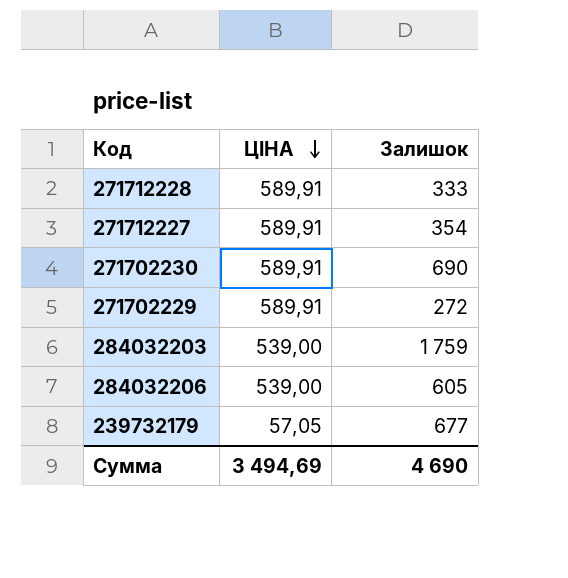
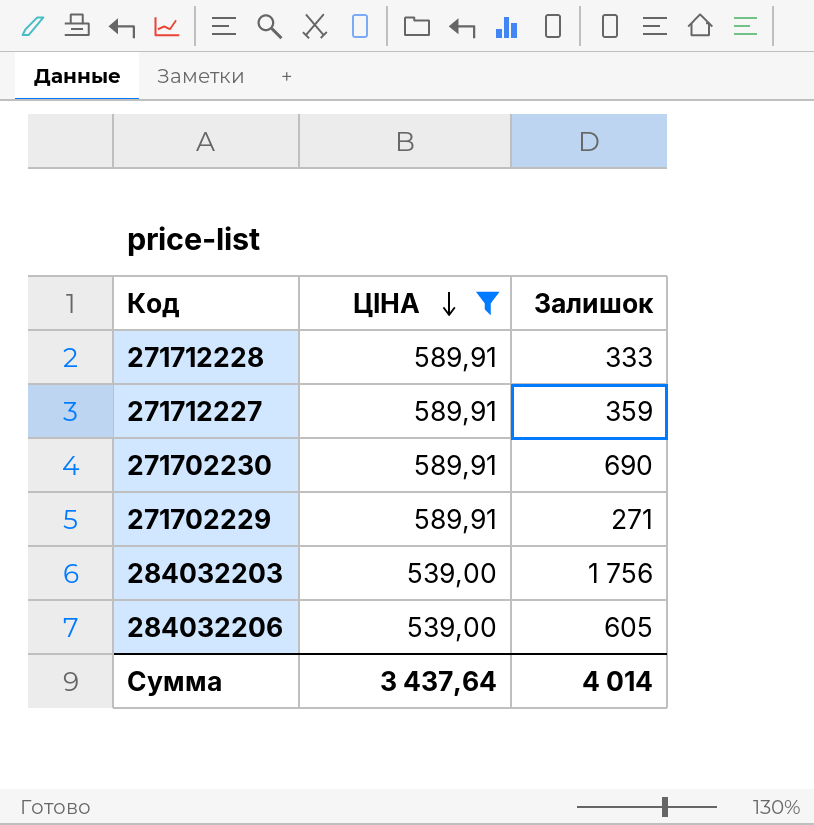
filter: none -> ЦІНА != 57,05
271712227 | Залишок: 354 -> 359
271702229 | Залишок: 272 -> 271
284032203 | Залишок: 1 759 -> 1 756
Сумма | ЦІНА: 3 494,69 -> 3 437,64
Сумма | Залишок: 4 690 -> 4 014

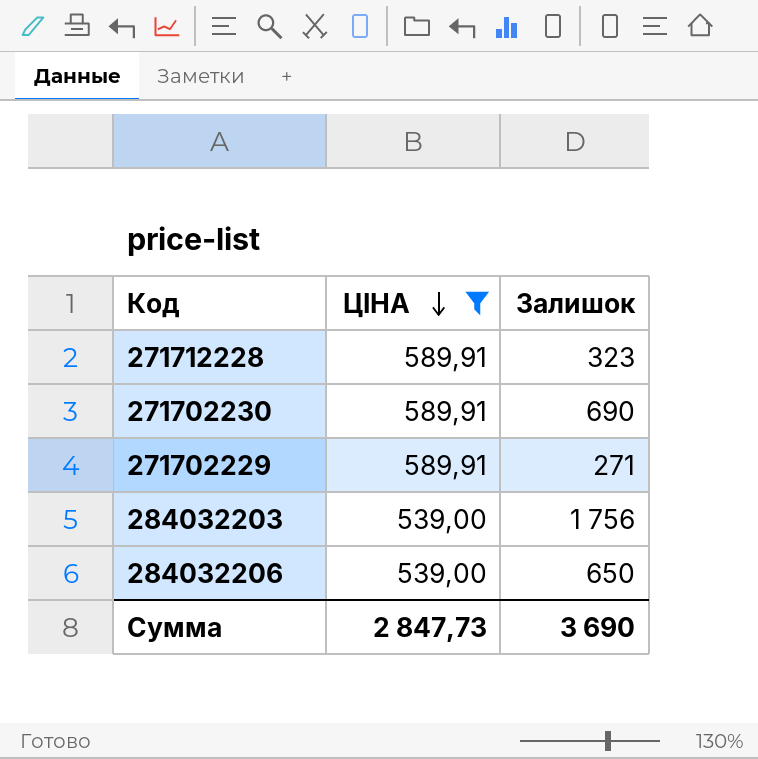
row 271712227: 589,91 | 359 -> none
271712228 | Залишок: 333 -> 323
284032206 | Залишок: 605 -> 650
Сумма | ЦІНА: 3 437,64 -> 2 847,73
Сумма | Залишок: 4 014 -> 3 690

